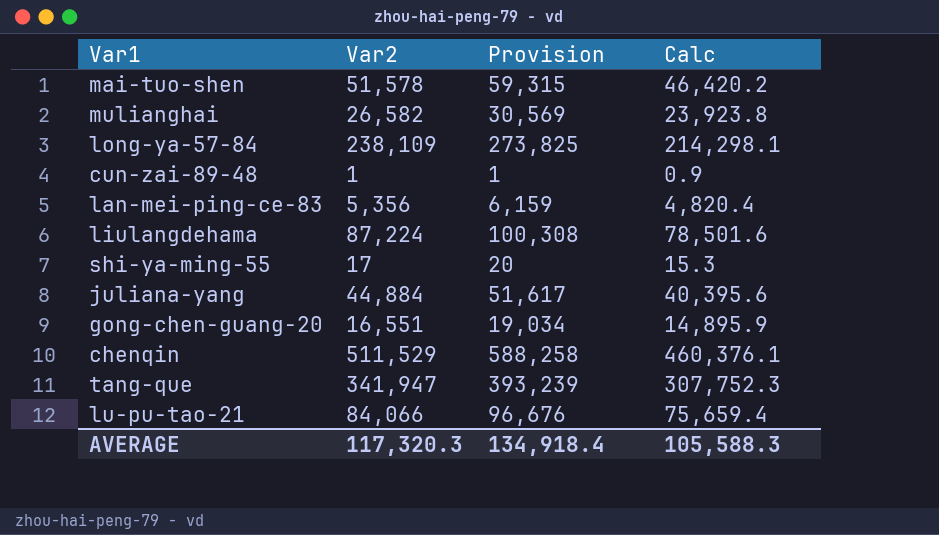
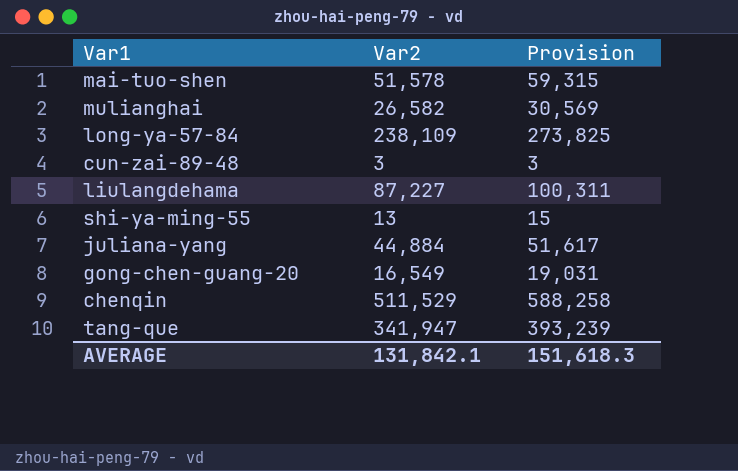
column Calc | formula: [Var2] * 0.9 -> none
row lan-mei-ping-ce-83: 5,356 | 6,159 | 4,820.4 -> none
row lu-pu-tao-21: 84,066 | 96,676 | 75,659.4 -> none
cun-zai-89-48 | Var2: 1 -> 3
cun-zai-89-48 | Provision: 1 -> 3
liulangdehama | Var2: 87,224 -> 87,227
liulangdehama | Provision: 100,308 -> 100,311
shi-ya-ming-55 | Var2: 17 -> 13
shi-ya-ming-55 | Provision: 20 -> 15
gong-chen-guang-20 | Var2: 16,551 -> 16,549
gong-chen-guang-20 | Provision: 19,034 -> 19,031
AVERAGE | Var2: 117,320.3 -> 131,842.1
AVERAGE | Provision: 134,918.4 -> 151,618.3

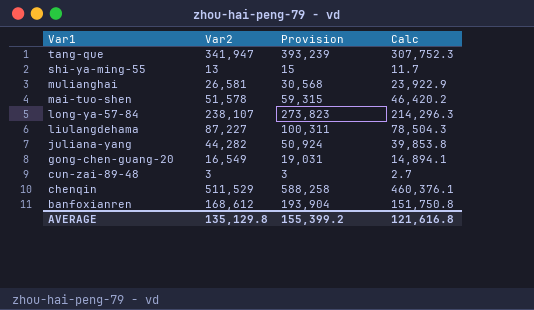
row order: none -> Var1 descending
column Calc | formula: none -> [Var2] * 0.9
mulianghai | Var2: 26,582 -> 26,581
mulianghai | Provision: 30,569 -> 30,568
long-ya-57-84 | Var2: 238,109 -> 238,107
long-ya-57-84 | Provision: 273,825 -> 273,823
juliana-yang | Var2: 44,884 -> 44,282
juliana-yang | Provision: 51,617 -> 50,924
row banfoxianren: none -> 168,612 | 193,904 | 151,750.8
AVERAGE | Var2: 131,842.1 -> 135,129.8
AVERAGE | Provision: 151,618.3 -> 155,399.2

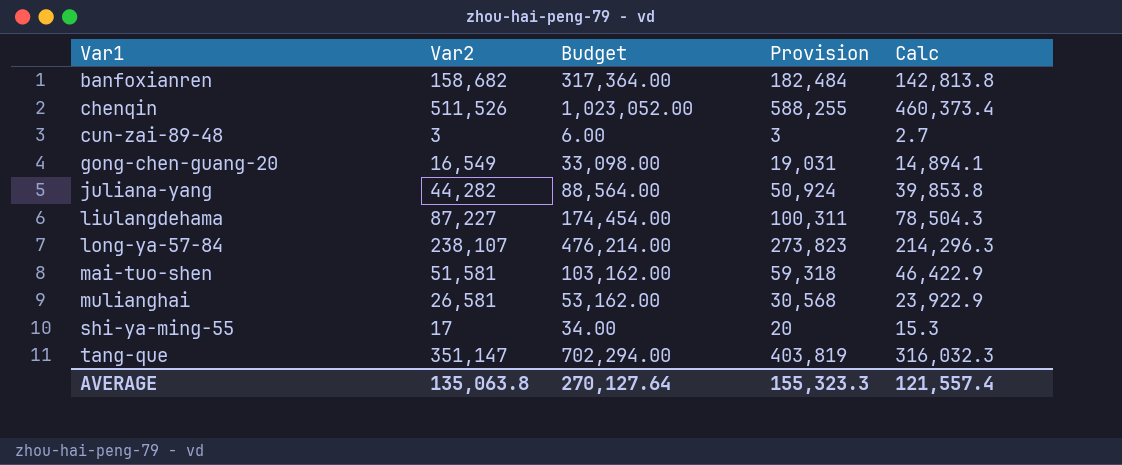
row order: Var1 descending -> Var1 ascending
column Budget | formula: none -> [Var2] * 2
banfoxianren | Var2: 168,612 -> 158,682
banfoxianren | Provision: 193,904 -> 182,484
banfoxianren | Calc: 151,750.8 -> 142,813.8
chenqin | Var2: 511,529 -> 511,526
chenqin | Provision: 588,258 -> 588,255
chenqin | Calc: 460,376.1 -> 460,373.4
mai-tuo-shen | Var2: 51,578 -> 51,581
mai-tuo-shen | Provision: 59,315 -> 59,318
mai-tuo-shen | Calc: 46,420.2 -> 46,422.9
shi-ya-ming-55 | Var2: 13 -> 17
shi-ya-ming-55 | Provision: 15 -> 20
shi-ya-ming-55 | Calc: 11.7 -> 15.3
tang-que | Var2: 341,947 -> 351,147
tang-que | Provision: 393,239 -> 403,819
tang-que | Calc: 307,752.3 -> 316,032.3
AVERAGE | Var2: 135,129.8 -> 135,063.8
AVERAGE | Provision: 155,399.2 -> 155,323.3
AVERAGE | Calc: 121,616.8 -> 121,557.4

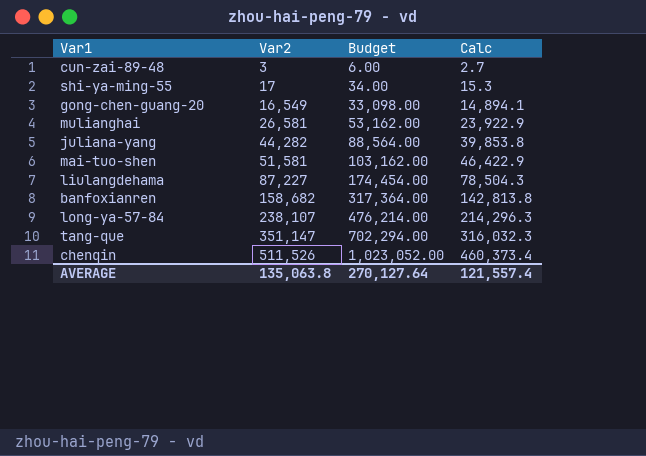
row order: Var1 ascending -> Var2 ascending
column Provision | formula: [Var2] * 1.15 -> none

